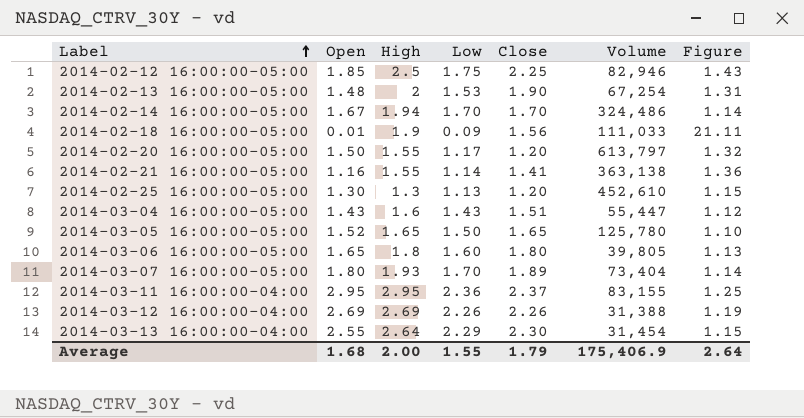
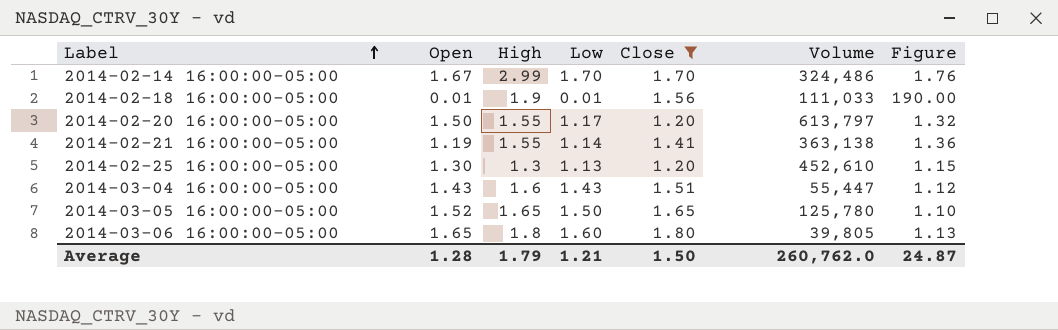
filter: none -> Close <= 1.80
2014-02-14 16:00:00-05:00 | High: 1.94 -> 2.99
2014-02-14 16:00:00-05:00 | Figure: 1.14 -> 1.76
2014-02-18 16:00:00-05:00 | Low: 0.09 -> 0.01
2014-02-18 16:00:00-05:00 | Figure: 21.11 -> 190.00
2014-02-21 16:00:00-05:00 | Open: 1.16 -> 1.19
Average | Open: 1.68 -> 1.28
Average | High: 2.00 -> 1.79
Average | Low: 1.55 -> 1.21
Average | Close: 1.79 -> 1.50
Average | Volume: 175,406.9 -> 260,762.0
Average | Figure: 2.64 -> 24.87

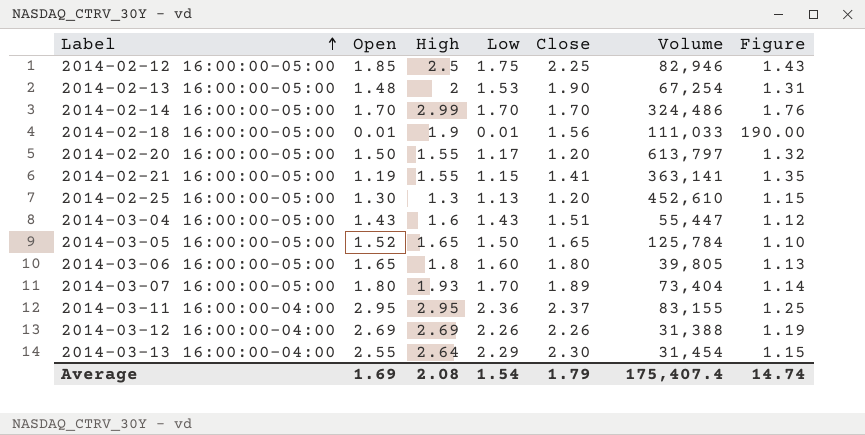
filter: Close <= 1.80 -> none
2014-02-14 16:00:00-05:00 | Open: 1.67 -> 1.70
2014-02-21 16:00:00-05:00 | Low: 1.14 -> 1.15
2014-02-21 16:00:00-05:00 | Volume: 363,138 -> 363,141
2014-02-21 16:00:00-05:00 | Figure: 1.36 -> 1.35
2014-03-05 16:00:00-05:00 | Volume: 125,780 -> 125,784
Average | Open: 1.28 -> 1.69
Average | High: 1.79 -> 2.08
Average | Low: 1.21 -> 1.54
Average | Close: 1.50 -> 1.79
Average | Volume: 260,762.0 -> 175,407.4
Average | Figure: 24.87 -> 14.74

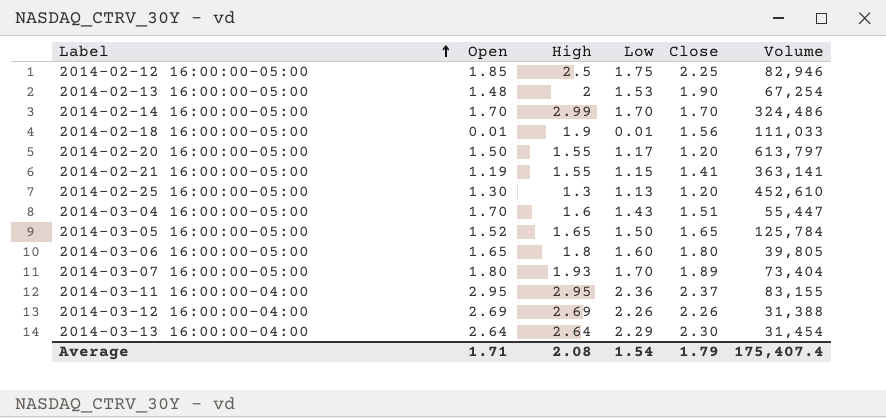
column Figure | formula: [High] / [Low] -> none
2014-03-04 16:00:00-05:00 | Open: 1.43 -> 1.70
2014-03-13 16:00:00-04:00 | Open: 2.55 -> 2.64
Average | Open: 1.69 -> 1.71

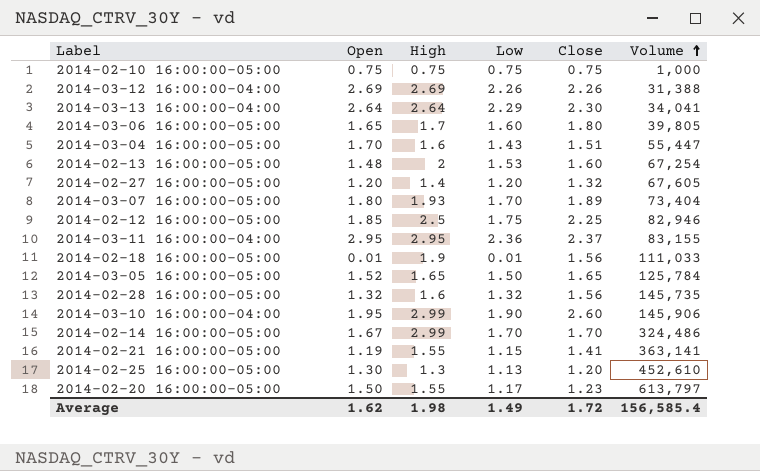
row order: Label ascending -> Volume ascending
row 2014-02-10 16:00:00-05:00: none -> 0.75 | 0.75 | 0.75 | 0.75 | 1,000
2014-03-13 16:00:00-04:00 | Volume: 31,454 -> 34,041
2014-03-06 16:00:00-05:00 | High: 1.8 -> 1.7
2014-02-13 16:00:00-05:00 | Close: 1.90 -> 1.60
row 2014-02-27 16:00:00-05:00: none -> 1.20 | 1.4 | 1.20 | 1.32 | 67,605
row 2014-02-28 16:00:00-05:00: none -> 1.32 | 1.6 | 1.32 | 1.56 | 145,735
row 2014-03-10 16:00:00-04:00: none -> 1.95 | 2.99 | 1.90 | 2.60 | 145,906
2014-02-14 16:00:00-05:00 | Open: 1.70 -> 1.67
2014-02-20 16:00:00-05:00 | Close: 1.20 -> 1.23
Average | Open: 1.71 -> 1.62
Average | High: 2.08 -> 1.98
Average | Low: 1.54 -> 1.49
Average | Close: 1.79 -> 1.72
Average | Volume: 175,407.4 -> 156,585.4

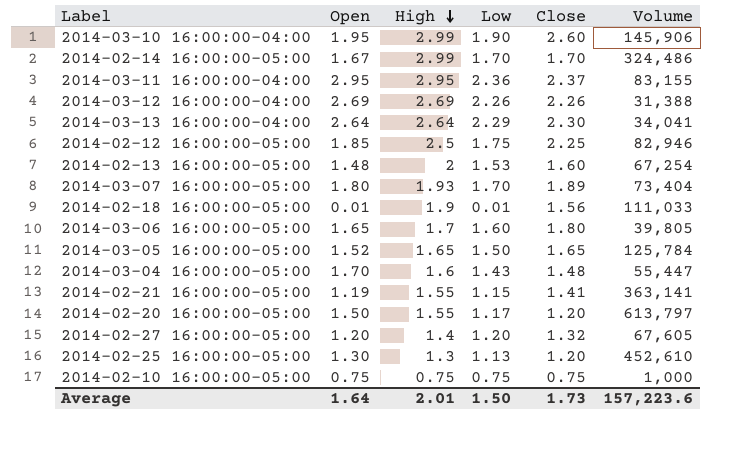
row order: Volume ascending -> High descending
row 2014-02-28 16:00:00-05:00: 1.32 | 1.6 | 1.32 | 1.56 | 145,735 -> none
2014-03-04 16:00:00-05:00 | Close: 1.51 -> 1.48
2014-02-20 16:00:00-05:00 | Close: 1.23 -> 1.20
Average | Open: 1.62 -> 1.64
Average | High: 1.98 -> 2.01
Average | Low: 1.49 -> 1.50
Average | Close: 1.72 -> 1.73
Average | Volume: 156,585.4 -> 157,223.6

